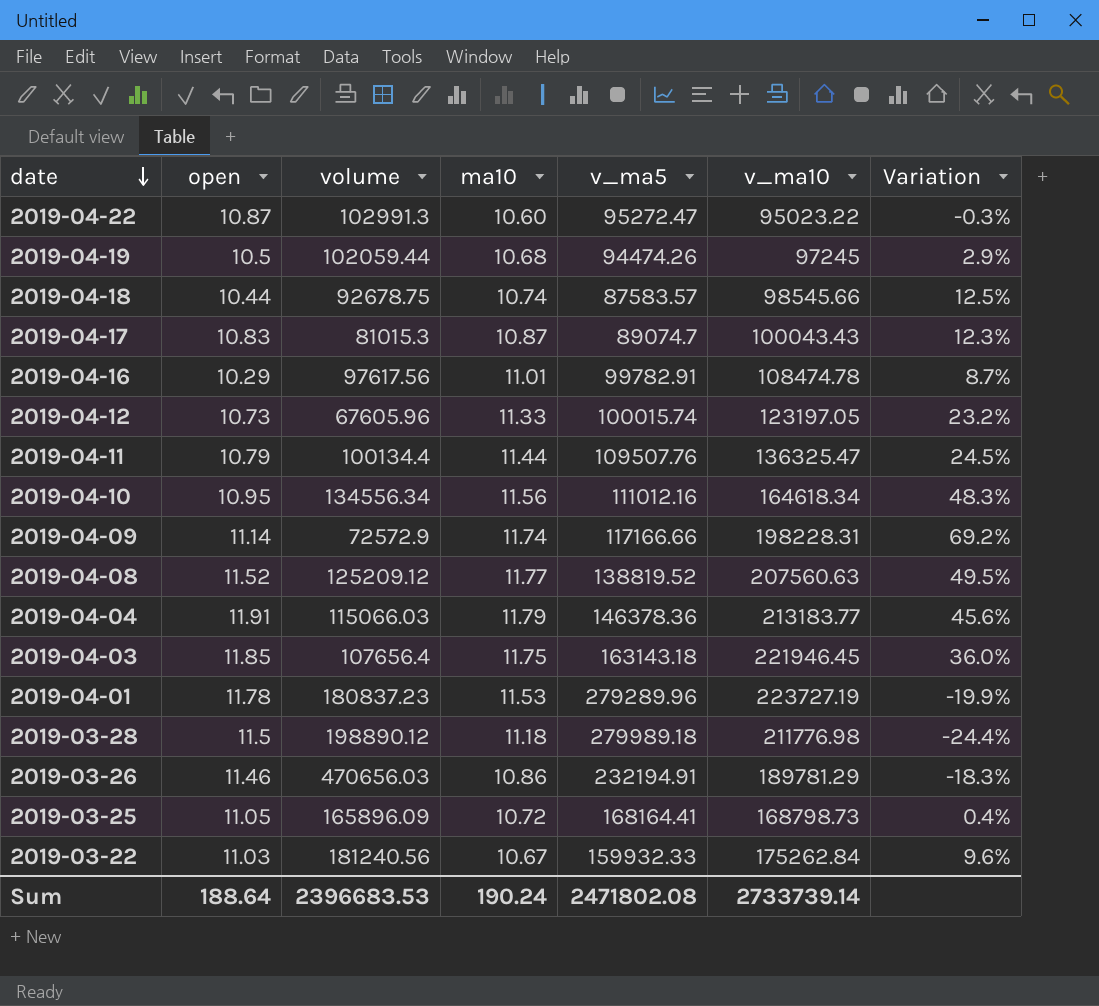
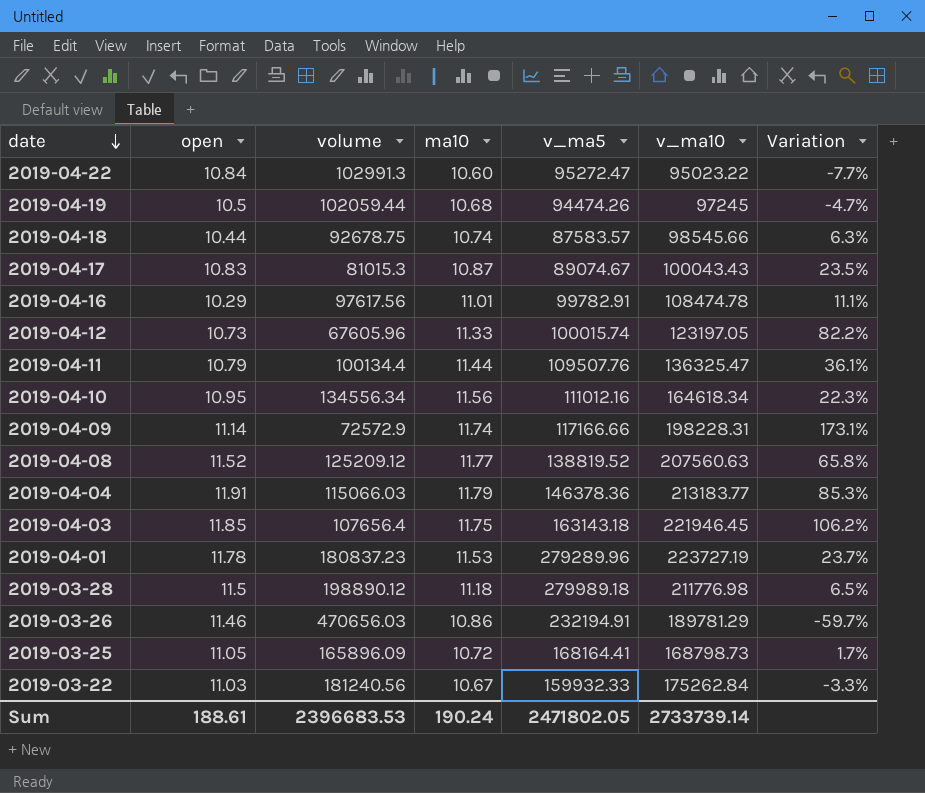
column Variation | formula: ([v_ma10] - [v_ma5]) / [v_ma5] -> ([v_ma10] - [volume]) / [volume]
2019-04-22 | open: 10.87 -> 10.84
2019-04-17 | v_ma5: 89074.7 -> 89074.67
Sum | open: 188.64 -> 188.61
Sum | v_ma5: 2471802.08 -> 2471802.05

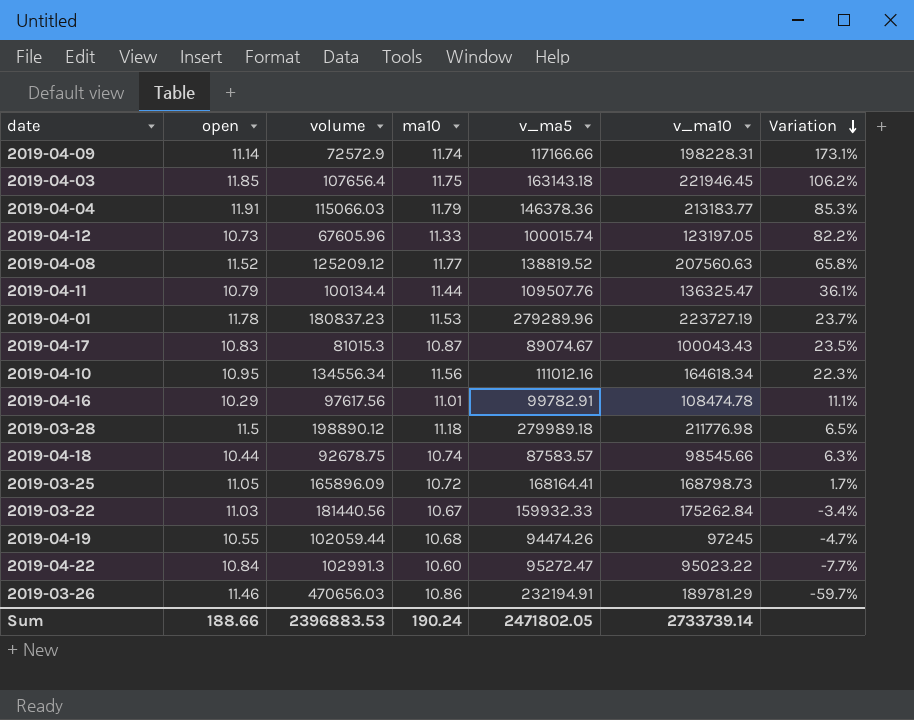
row order: date descending -> Variation descending
2019-03-22 | volume: 181240.56 -> 181440.56
2019-03-22 | Variation: -3.3% -> -3.4%
2019-04-19 | open: 10.5 -> 10.55
Sum | open: 188.61 -> 188.66
Sum | volume: 2396683.53 -> 2396883.53

